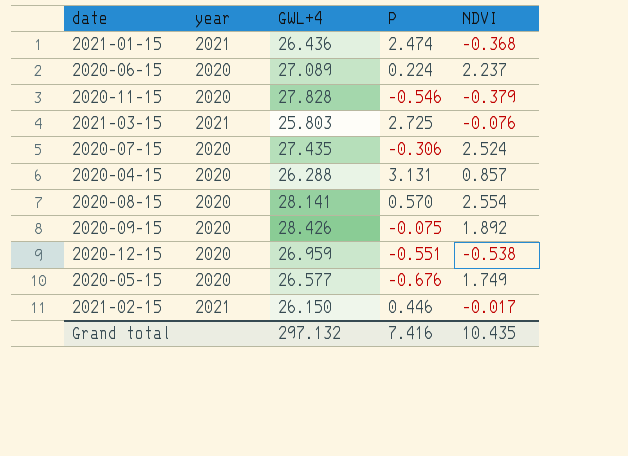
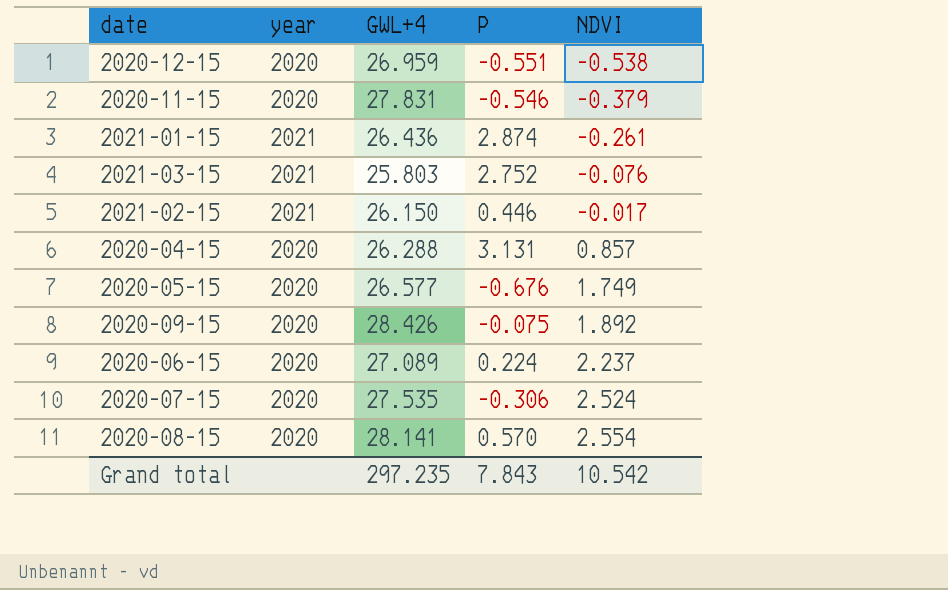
row order: none -> NDVI ascending
2020-11-15 | GWL+4: 27.828 -> 27.831
2021-01-15 | P: 2.474 -> 2.874
2021-01-15 | NDVI: -0.368 -> -0.261
2021-03-15 | P: 2.725 -> 2.752
2020-07-15 | GWL+4: 27.435 -> 27.535
Grand total | GWL+4: 297.132 -> 297.235
Grand total | P: 7.416 -> 7.843
Grand total | NDVI: 10.435 -> 10.542

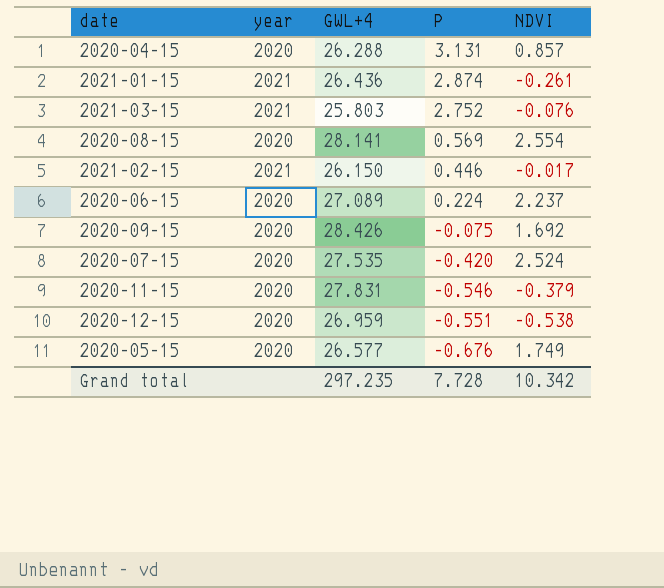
row order: NDVI ascending -> P descending
2020-08-15 | P: 0.570 -> 0.569
2020-09-15 | NDVI: 1.892 -> 1.692
2020-07-15 | P: -0.306 -> -0.420
Grand total | P: 7.843 -> 7.728
Grand total | NDVI: 10.542 -> 10.342

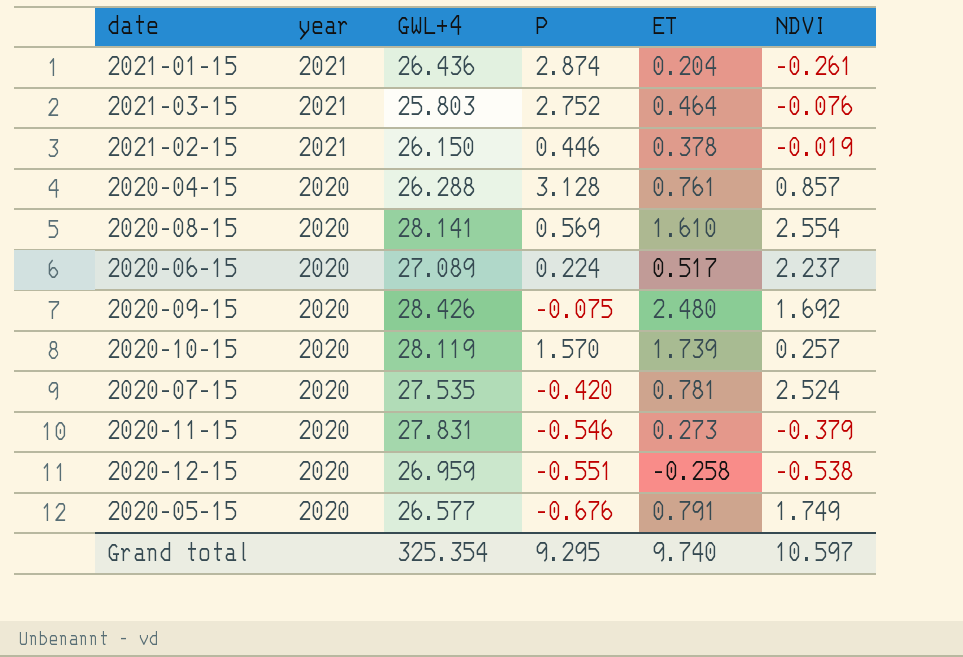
row order: P descending -> year descending
column ET | position: none -> 5
2021-02-15 | NDVI: -0.017 -> -0.019
2020-04-15 | P: 3.131 -> 3.128
row 2020-10-15: none -> 2020 | 28.119 | 1.570 | 1.739 | 0.257
Grand total | GWL+4: 297.235 -> 325.354
Grand total | P: 7.728 -> 9.295
Grand total | NDVI: 10.342 -> 10.597

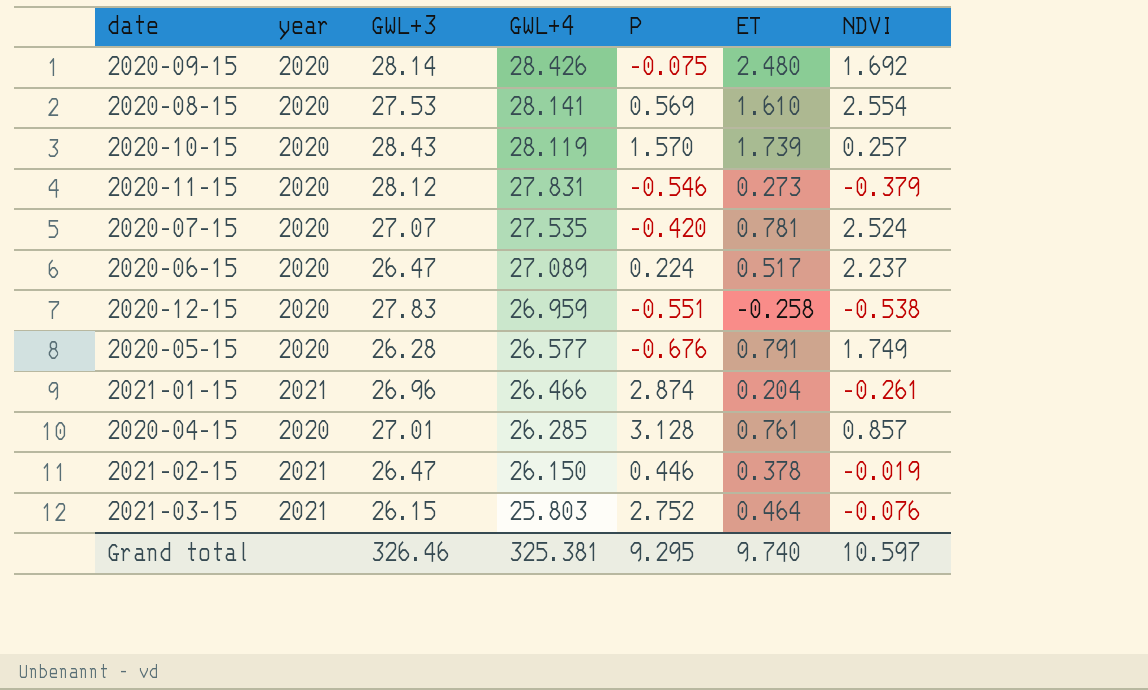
row order: year descending -> GWL+4 descending
column GWL+3 | position: none -> 3
2021-01-15 | GWL+4: 26.436 -> 26.466
2020-04-15 | GWL+4: 26.288 -> 26.285
Grand total | GWL+4: 325.354 -> 325.381

